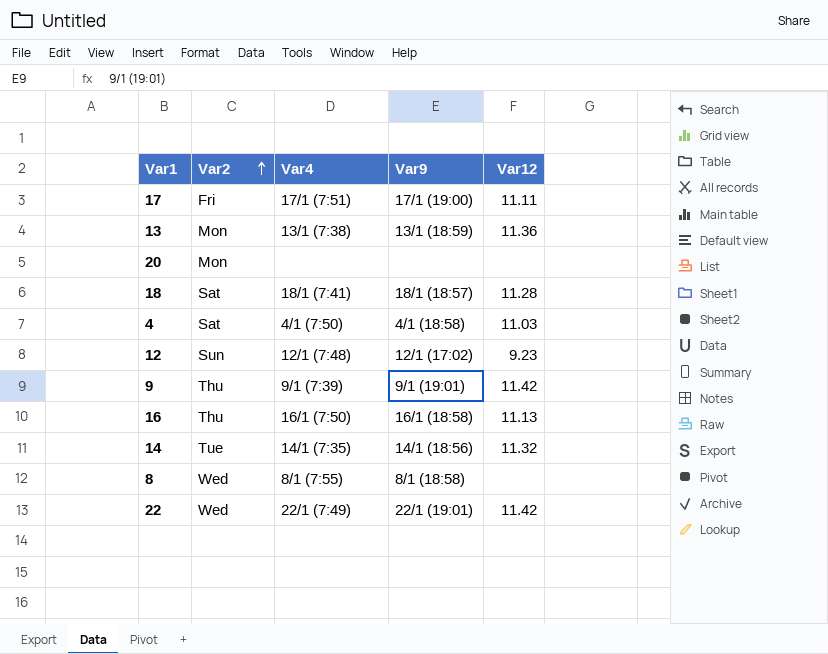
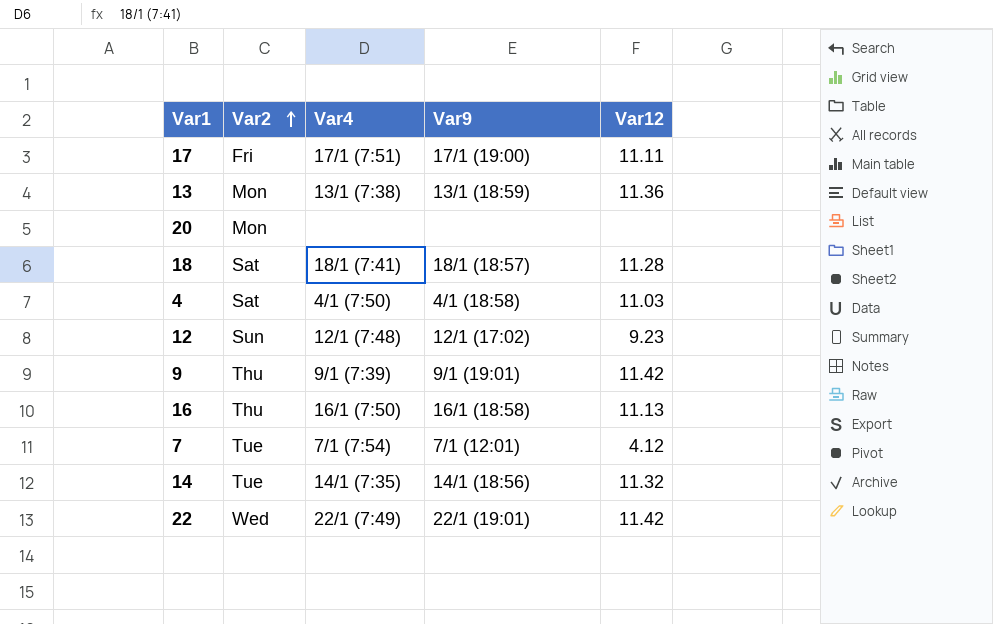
row 8: Wed | 8/1 (7:55) | 8/1 (18:58) | none -> none
row 7: none -> Tue | 7/1 (7:54) | 7/1 (12:01) | 4.12

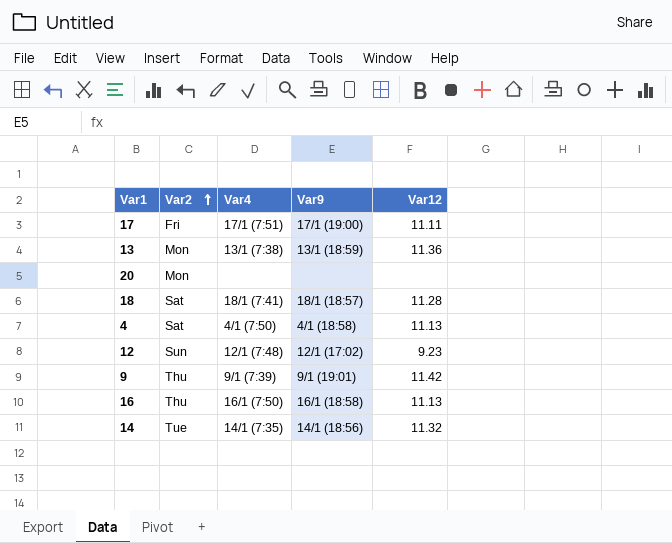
row 7: Tue | 7/1 (7:54) | 7/1 (12:01) | 4.12 -> none
row 22: Wed | 22/1 (7:49) | 22/1 (19:01) | 11.42 -> none
4 | Var12: 11.03 -> 11.13

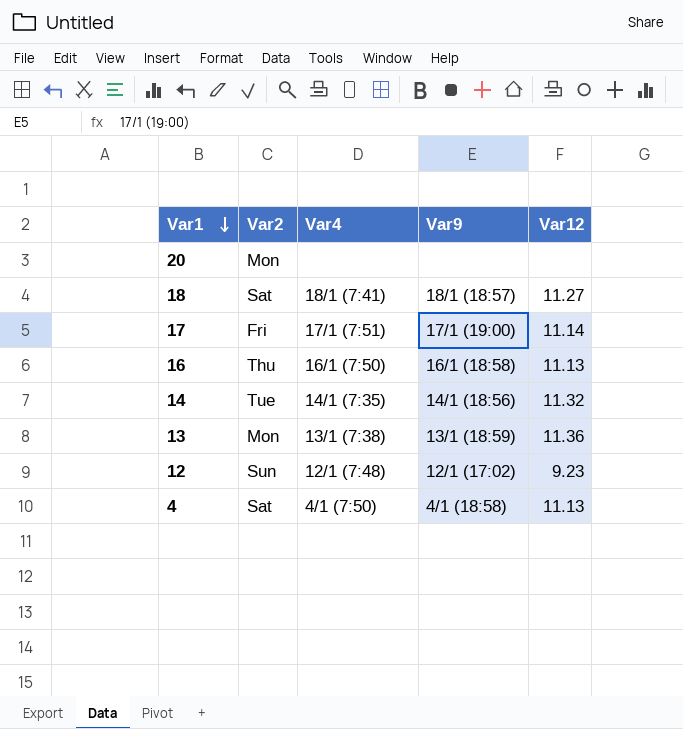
row order: Var2 ascending -> Var1 descending
row 9: Thu | 9/1 (7:39) | 9/1 (19:01) | 11.42 -> none
18 | Var12: 11.28 -> 11.27
17 | Var12: 11.11 -> 11.14

